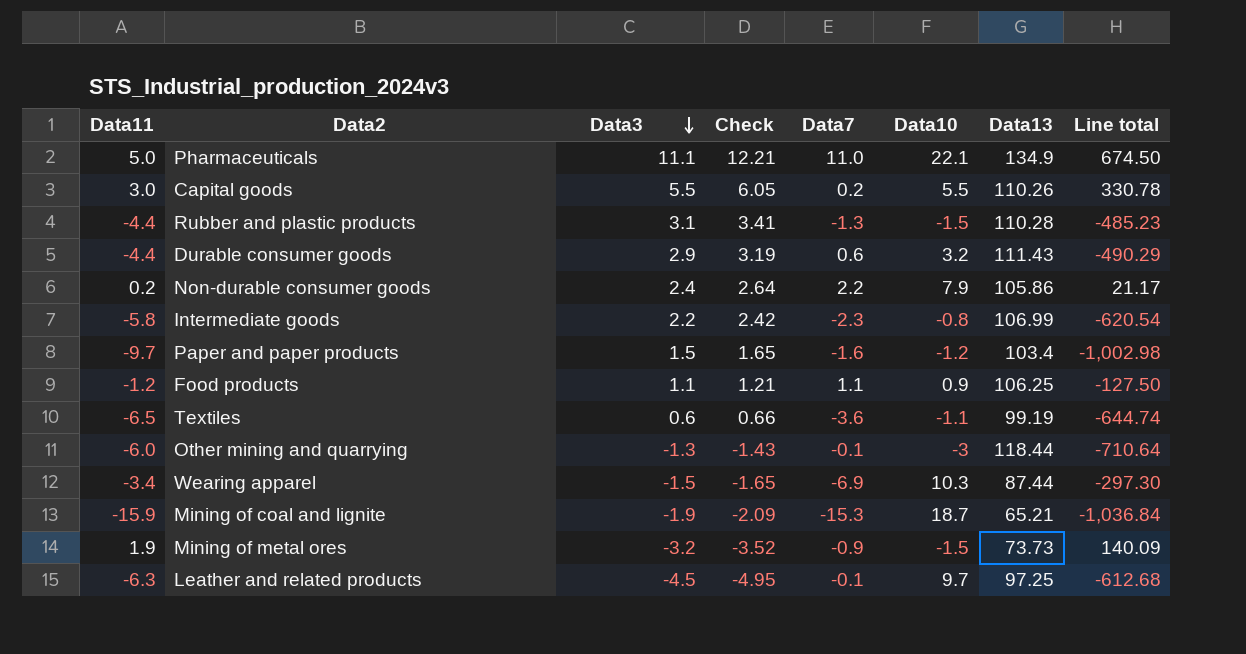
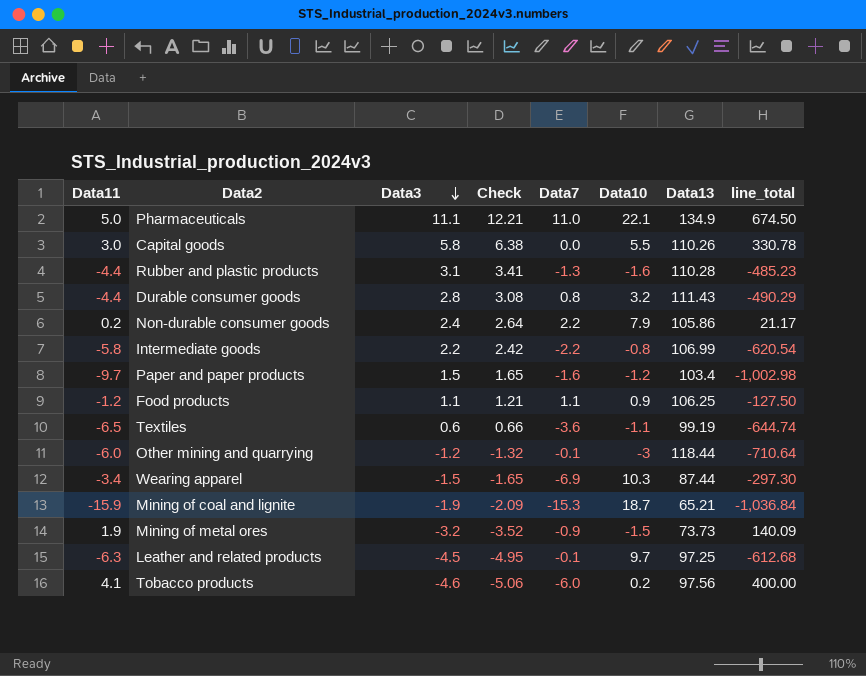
column name: Line total -> line_total
Capital goods | Data3: 5.5 -> 5.8
Capital goods | Check: 6.05 -> 6.38
Capital goods | Data7: 0.2 -> 0.0
Rubber and plastic products | Data10: -1.5 -> -1.6
Durable consumer goods | Data3: 2.9 -> 2.8
Durable consumer goods | Check: 3.19 -> 3.08
Durable consumer goods | Data7: 0.6 -> 0.8
Intermediate goods | Data7: -2.3 -> -2.2
Other mining and quarrying | Data3: -1.3 -> -1.2
Other mining and quarrying | Check: -1.43 -> -1.32
row Tobacco products: none -> 4.1 | -4.6 | -5.06 | -6.0 | 0.2 | 97.56 | 400.00

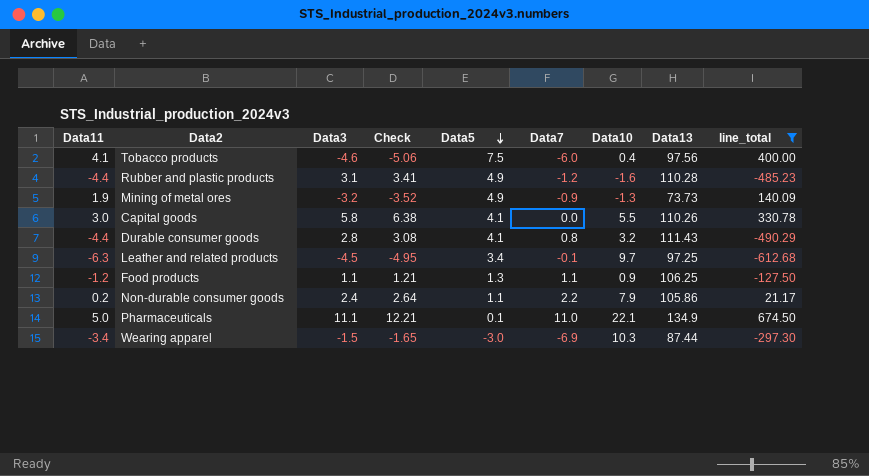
filter: none -> line_total >= -612.68
row order: Data3 descending -> Data5 descending
column Data5 | position: none -> 5
Tobacco products | Data10: 0.2 -> 0.4
Rubber and plastic products | Data7: -1.3 -> -1.2
Mining of metal ores | Data10: -1.5 -> -1.3

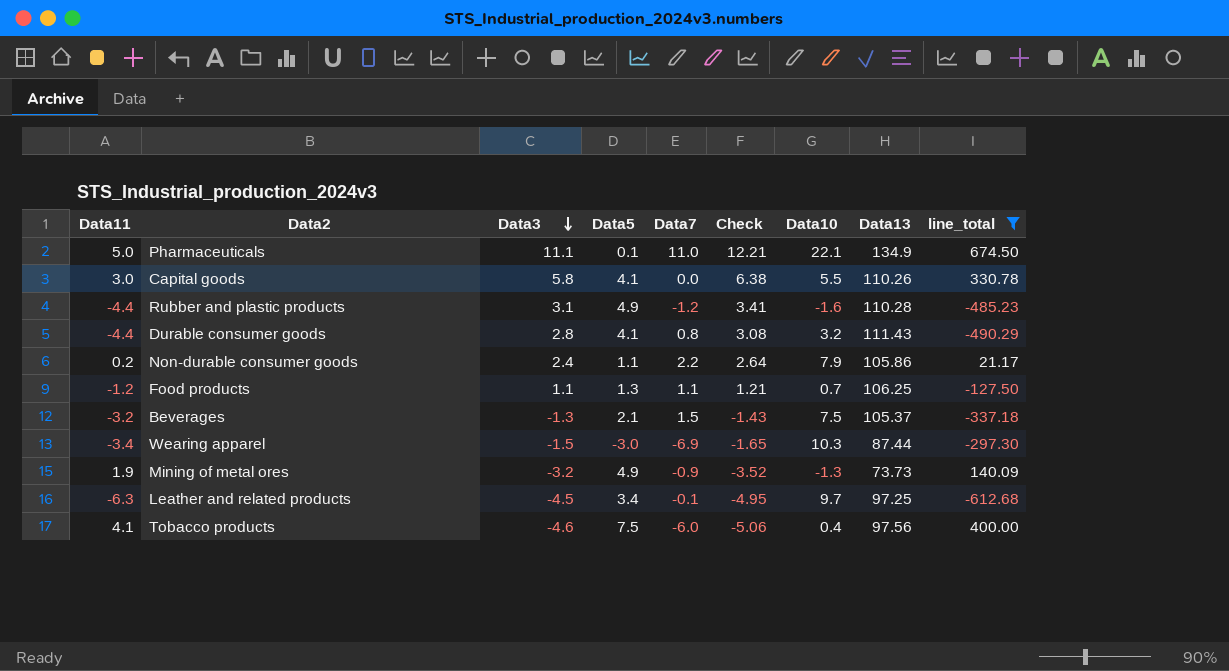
row order: Data5 descending -> Data3 descending
column Check | position: 4 -> 6
Food products | Data10: 0.9 -> 0.7
row Beverages: none -> -3.2 | -1.3 | 2.1 | 1.5 | -1.43 | 7.5 | 105.37 | -337.18

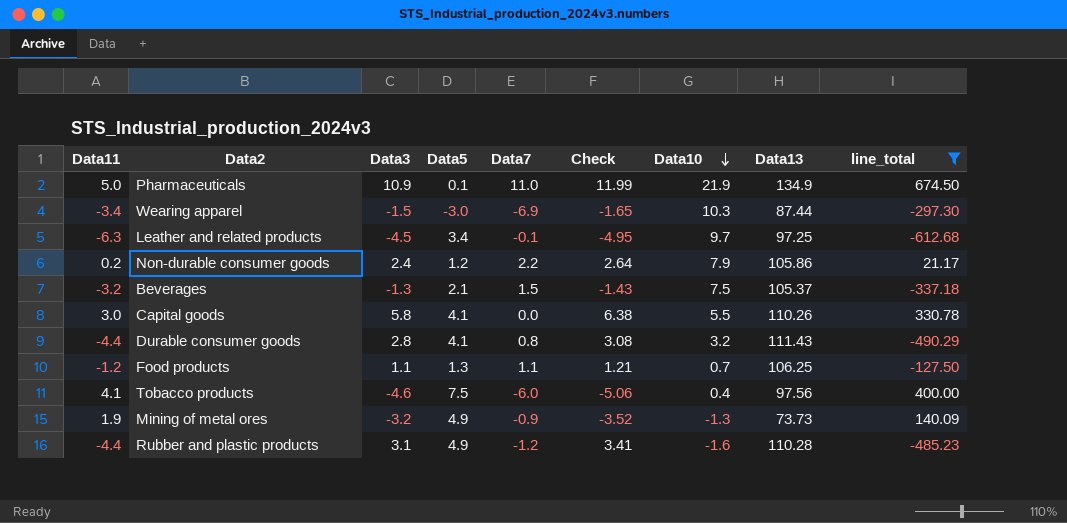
row order: Data3 descending -> Data10 descending
Pharmaceuticals | Data3: 11.1 -> 10.9
Pharmaceuticals | Check: 12.21 -> 11.99
Pharmaceuticals | Data10: 22.1 -> 21.9
Non-durable consumer goods | Data5: 1.1 -> 1.2

